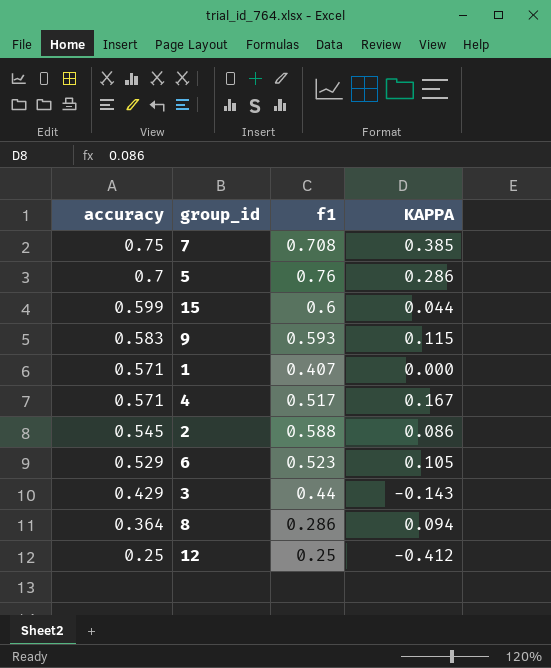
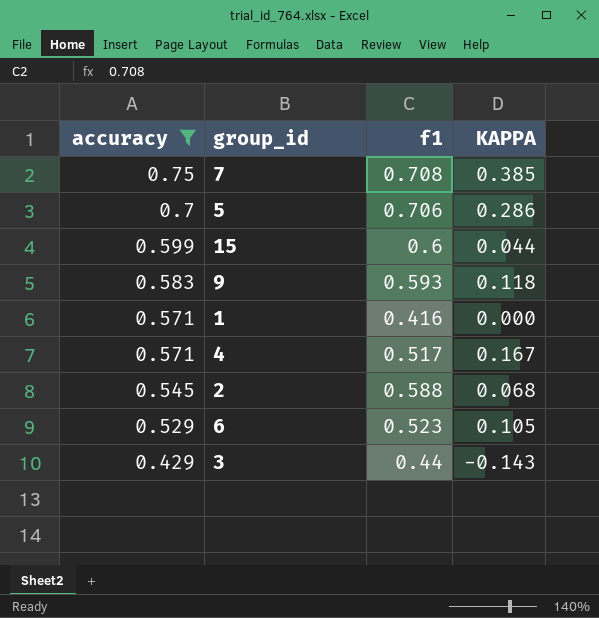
filter: none -> accuracy >= 0.429
5 | f1: 0.76 -> 0.706
9 | KAPPA: 0.115 -> 0.118
1 | f1: 0.407 -> 0.416
2 | KAPPA: 0.086 -> 0.068

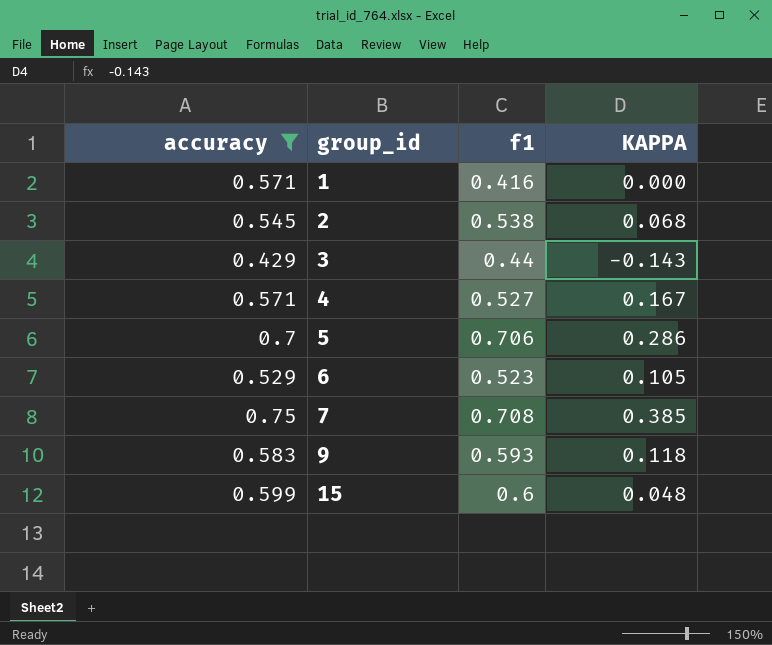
row order: accuracy descending -> group_id ascending
2 | f1: 0.588 -> 0.538
4 | f1: 0.517 -> 0.527
15 | KAPPA: 0.044 -> 0.048

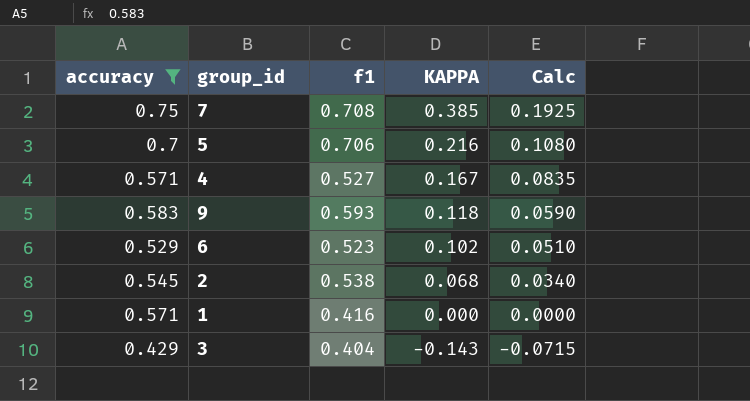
row order: group_id ascending -> KAPPA descending
column Calc | formula: none -> [KAPPA] * 0.5
row 15: 0.599 | 0.6 | 0.048 -> none
5 | KAPPA: 0.286 -> 0.216
6 | KAPPA: 0.105 -> 0.102
3 | f1: 0.44 -> 0.404

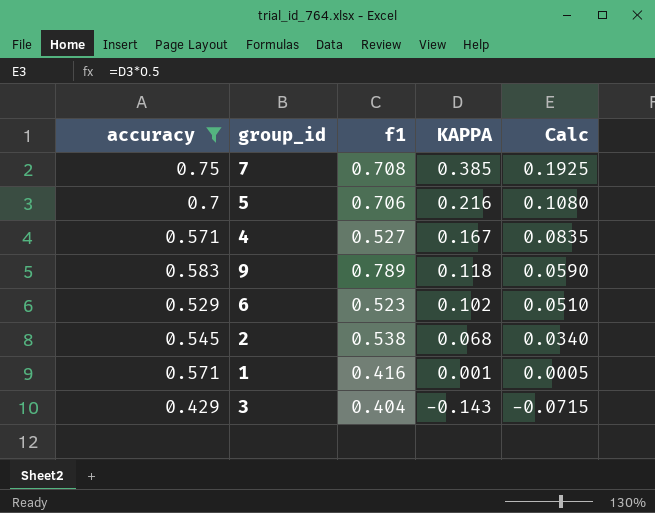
9 | f1: 0.593 -> 0.789
1 | KAPPA: 0.000 -> 0.001
1 | Calc: 0.0000 -> 0.0005

